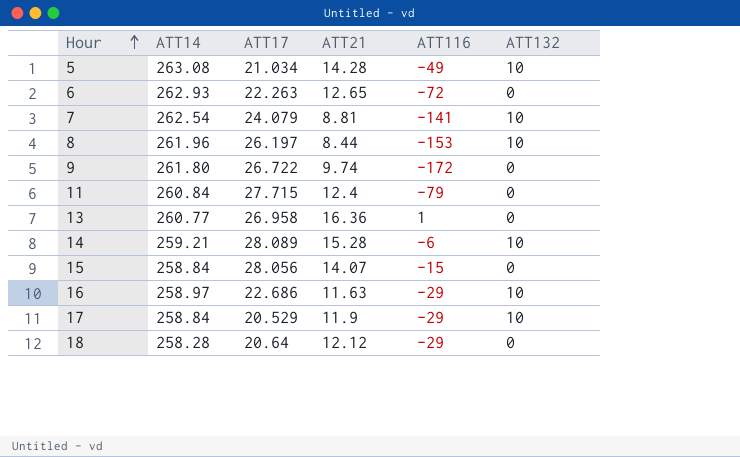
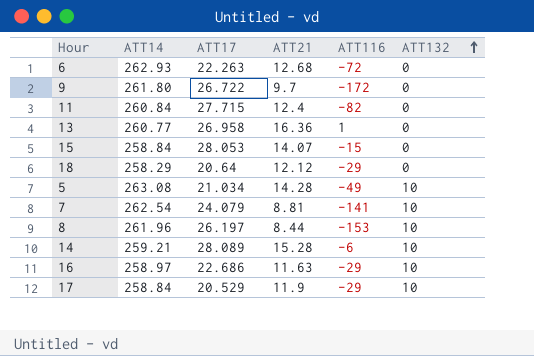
row order: Hour ascending -> ATT132 ascending
6 | ATT21: 12.65 -> 12.68
9 | ATT21: 9.74 -> 9.7
11 | ATT116: -79 -> -82
15 | ATT17: 28.056 -> 28.053
18 | ATT14: 258.28 -> 258.29

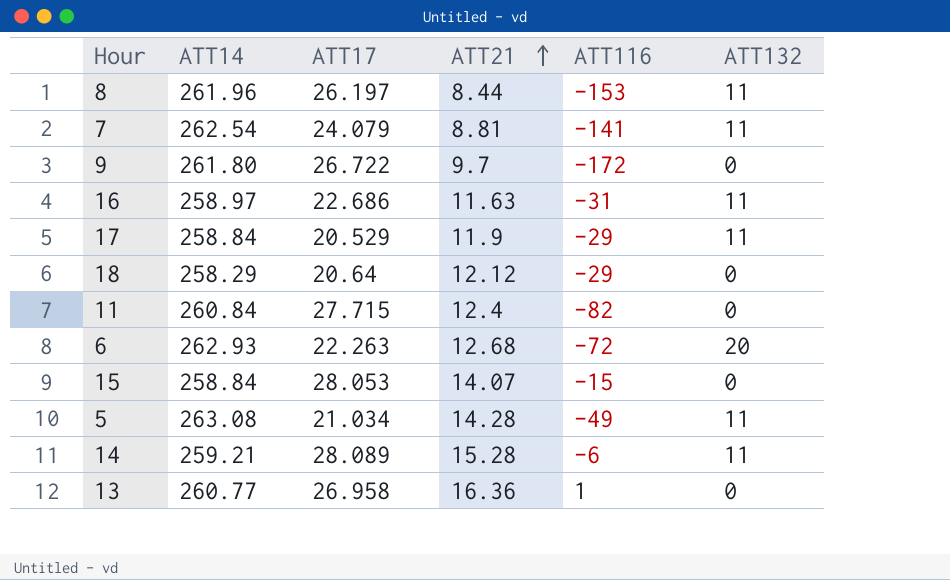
row order: ATT132 ascending -> ATT21 ascending
8 | ATT132: 10 -> 11
7 | ATT132: 10 -> 11
16 | ATT116: -29 -> -31
16 | ATT132: 10 -> 11
17 | ATT132: 10 -> 11
6 | ATT132: 0 -> 20
5 | ATT132: 10 -> 11
14 | ATT132: 10 -> 11

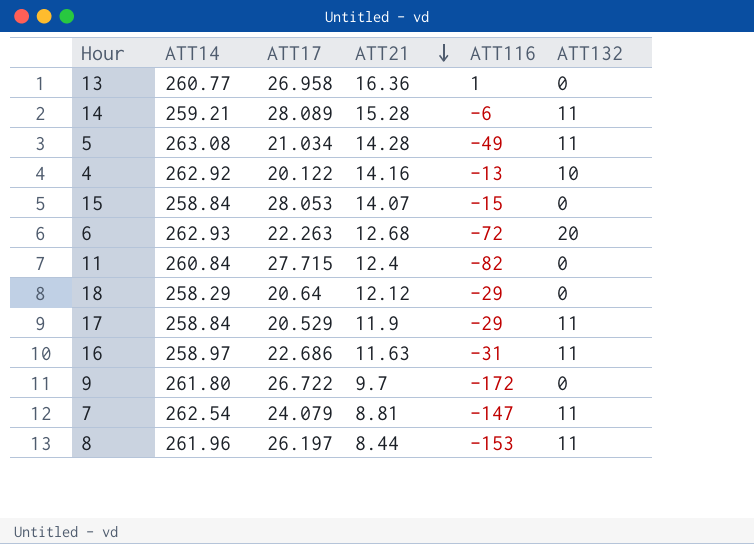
row order: ATT21 ascending -> ATT21 descending
row 4: none -> 262.92 | 20.122 | 14.16 | -13 | 10
7 | ATT116: -141 -> -147

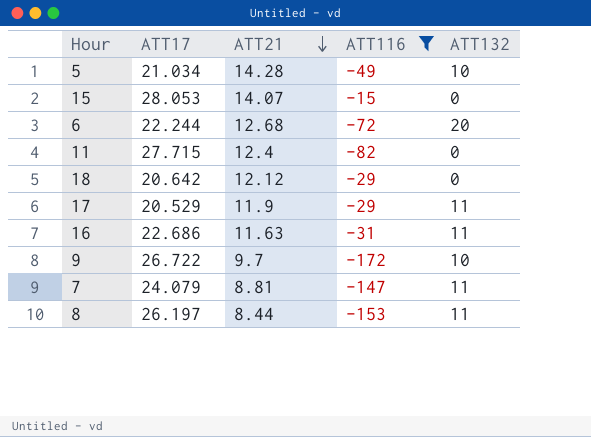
filter: none -> ATT116 <= -15
column ATT14 | position: 2 -> none
5 | ATT132: 11 -> 10
6 | ATT17: 22.263 -> 22.244
18 | ATT17: 20.64 -> 20.642
9 | ATT132: 0 -> 10

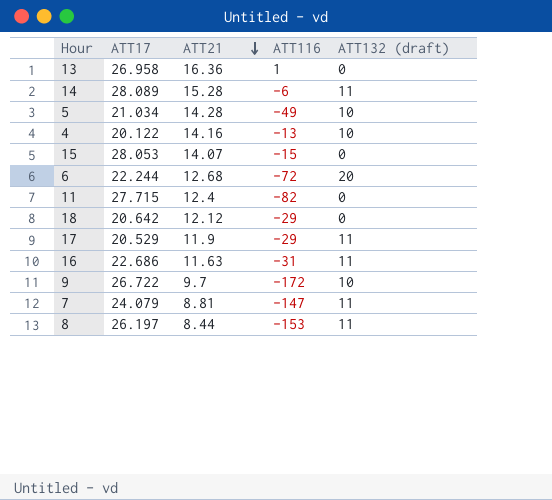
filter: ATT116 <= -15 -> none
column name: ATT132 -> ATT132 (draft)

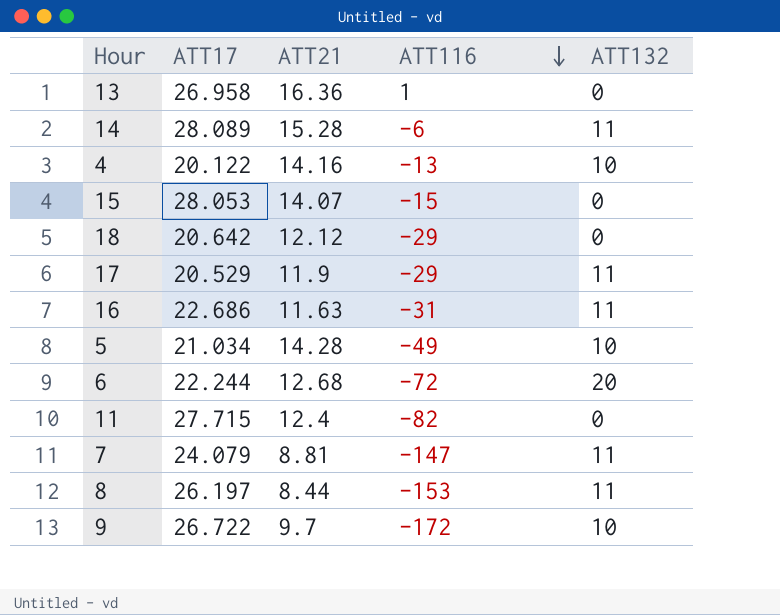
row order: ATT21 descending -> ATT116 descending
column name: ATT132 (draft) -> ATT132

